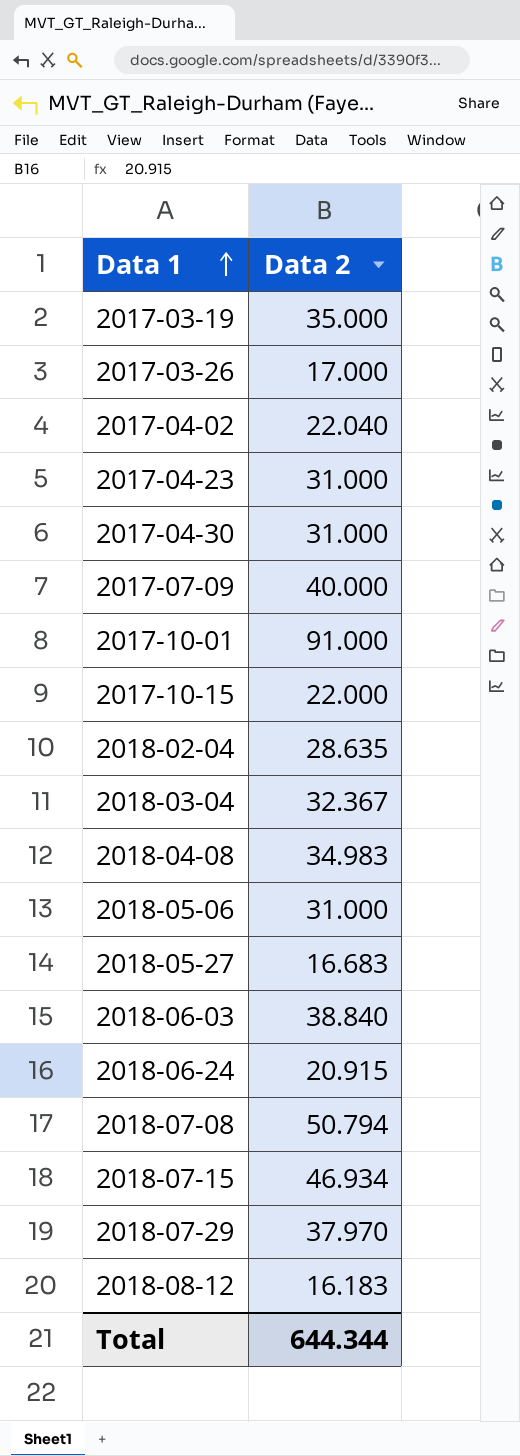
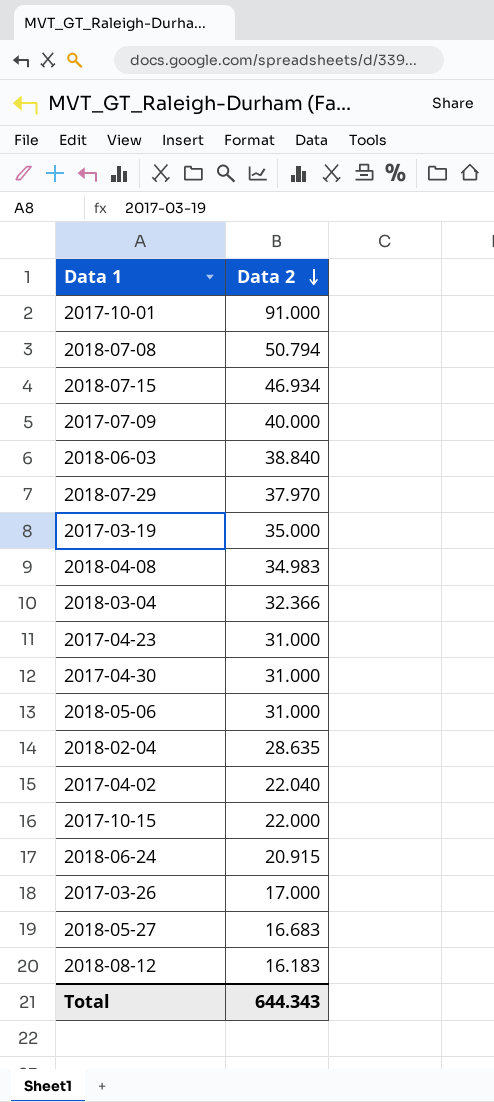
row order: Data 1 ascending -> Data 2 descending
2018-03-04 | Data 2: 32.367 -> 32.366
Total | Data 2: 644.344 -> 644.343

